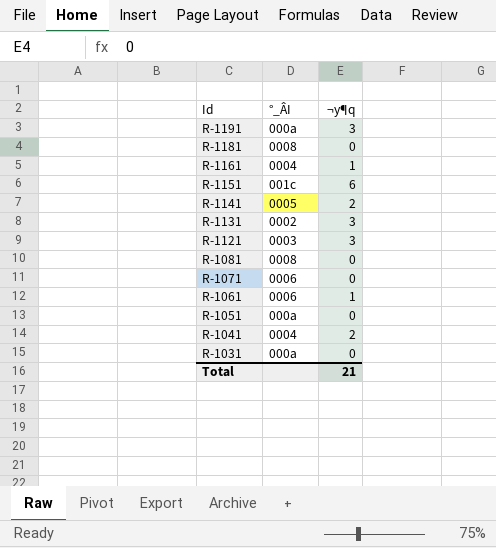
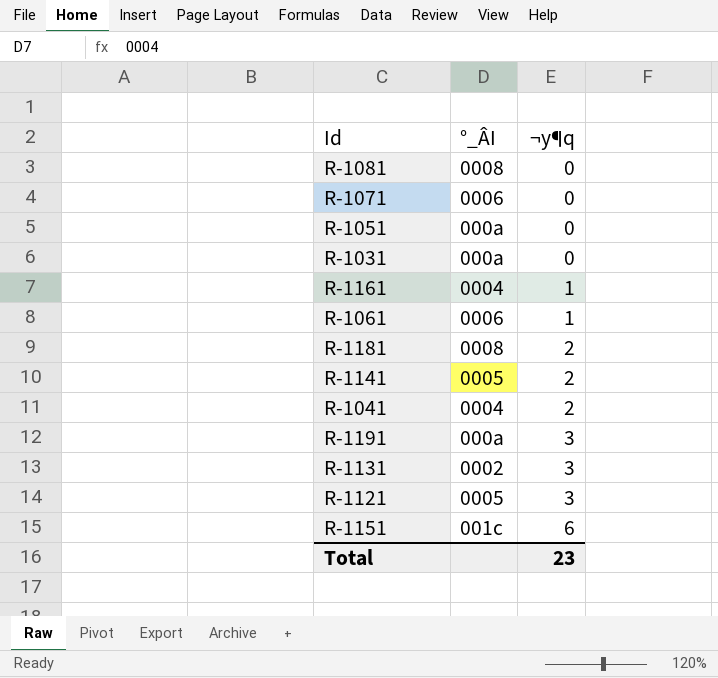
row order: Id descending -> ¬y¶q ascending
R-1181 | ¬y¶q: 0 -> 2
R-1121 | °_ÂI: 0003 -> 0005
Total | ¬y¶q: 21 -> 23

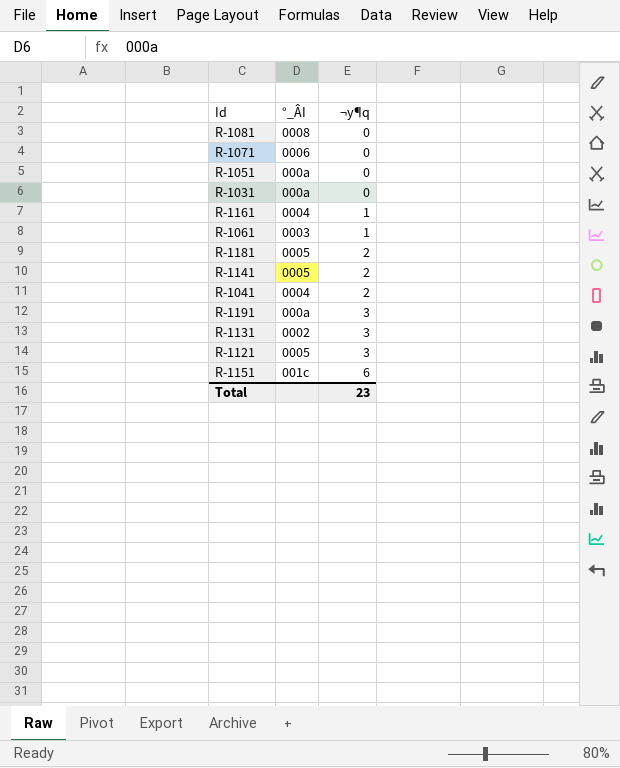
R-1061 | °_ÂI: 0006 -> 0003
R-1181 | °_ÂI: 0008 -> 0005

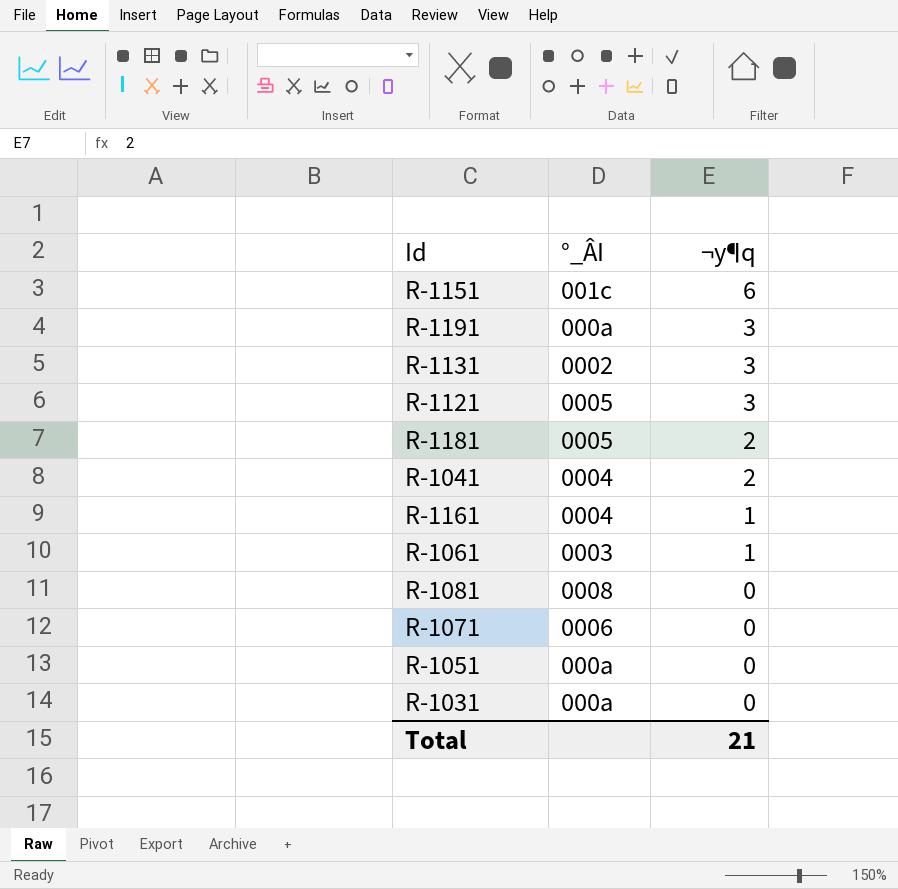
row order: ¬y¶q ascending -> ¬y¶q descending
row R-1141: 0005 | 2 -> none
Total | ¬y¶q: 23 -> 21

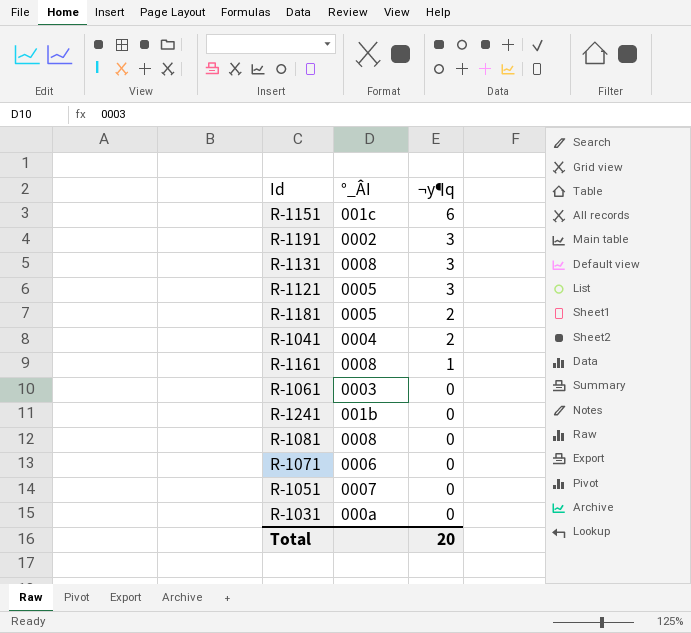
R-1191 | °_ÂI: 000a -> 0002
R-1131 | °_ÂI: 0002 -> 0008
R-1161 | °_ÂI: 0004 -> 0008
R-1061 | ¬y¶q: 1 -> 0
row R-1241: none -> 001b | 0
R-1051 | °_ÂI: 000a -> 0007
Total | ¬y¶q: 21 -> 20

